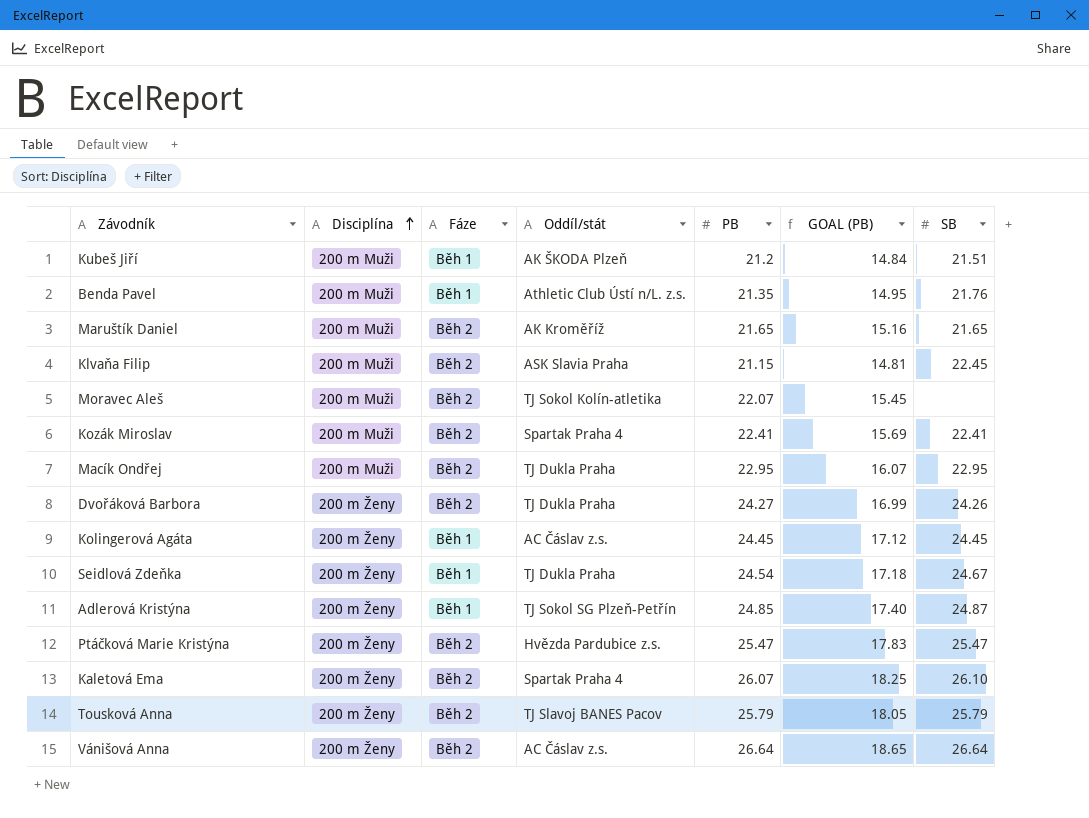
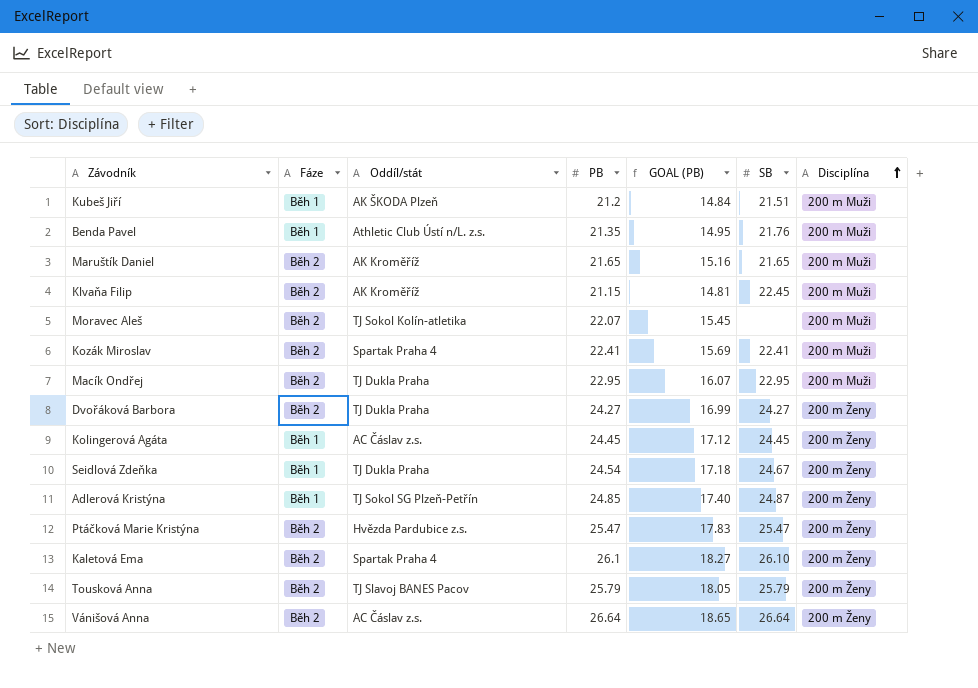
column Disciplína | position: 2 -> 7
Klvaňa Filip | Oddíl/stát: ASK Slavia Praha -> AK Kroměříž
Dvořáková Barbora | SB: 24.26 -> 24.27
Kaletová Ema | PB: 26.07 -> 26.1
Kaletová Ema | GOAL (PB): 18.25 -> 18.27

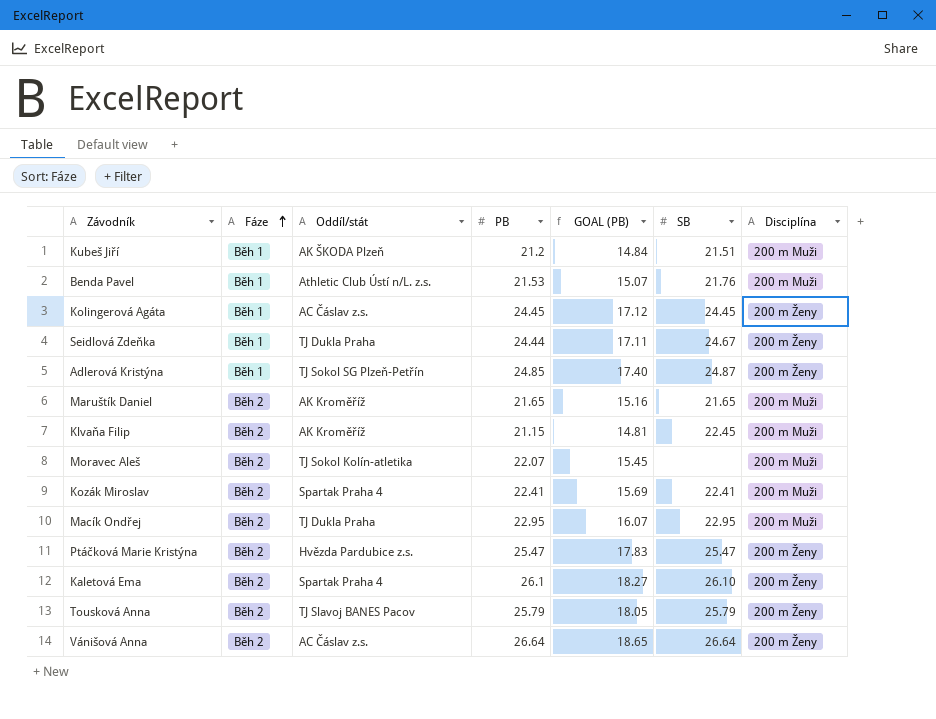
row order: Disciplína ascending -> Fáze ascending
row Dvořáková Barbora: Běh 2 | TJ Dukla Praha | 24.27 | 16.99 | 24.27 | 200 m Ženy -> none
Benda Pavel | PB: 21.35 -> 21.53
Benda Pavel | GOAL (PB): 14.95 -> 15.07
Seidlová Zdeňka | PB: 24.54 -> 24.44
Seidlová Zdeňka | GOAL (PB): 17.18 -> 17.11

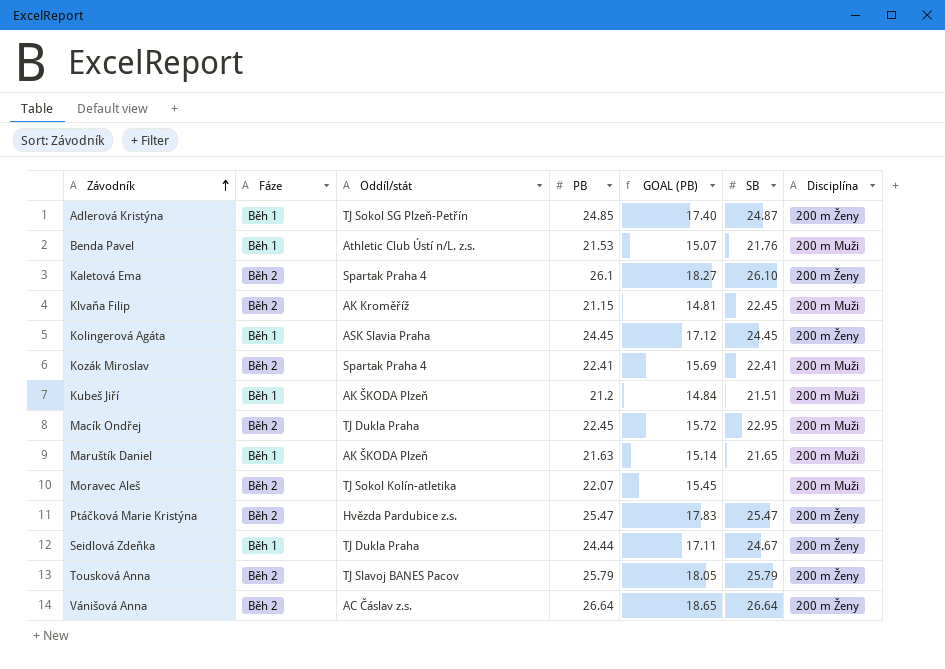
row order: Fáze ascending -> Závodník ascending
Kolingerová Agáta | Oddíl/stát: AC Čáslav z.s. -> ASK Slavia Praha
Macík Ondřej | PB: 22.95 -> 22.45
Macík Ondřej | GOAL (PB): 16.07 -> 15.72
Maruštík Daniel | Fáze: Běh 2 -> Běh 1
Maruštík Daniel | Oddíl/stát: AK Kroměříž -> AK ŠKODA Plzeň
Maruštík Daniel | PB: 21.65 -> 21.63
Maruštík Daniel | GOAL (PB): 15.16 -> 15.14

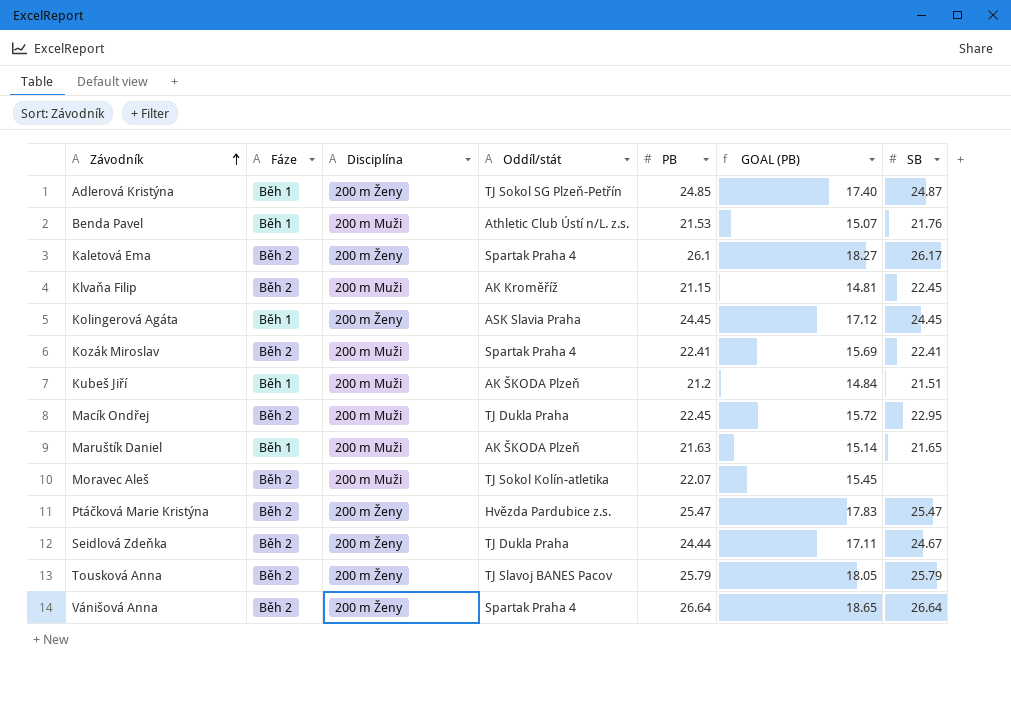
column Disciplína | position: 7 -> 3
Kaletová Ema | SB: 26.10 -> 26.17
Seidlová Zdeňka | Fáze: Běh 1 -> Běh 2
Vánišová Anna | Oddíl/stát: AC Čáslav z.s. -> Spartak Praha 4

